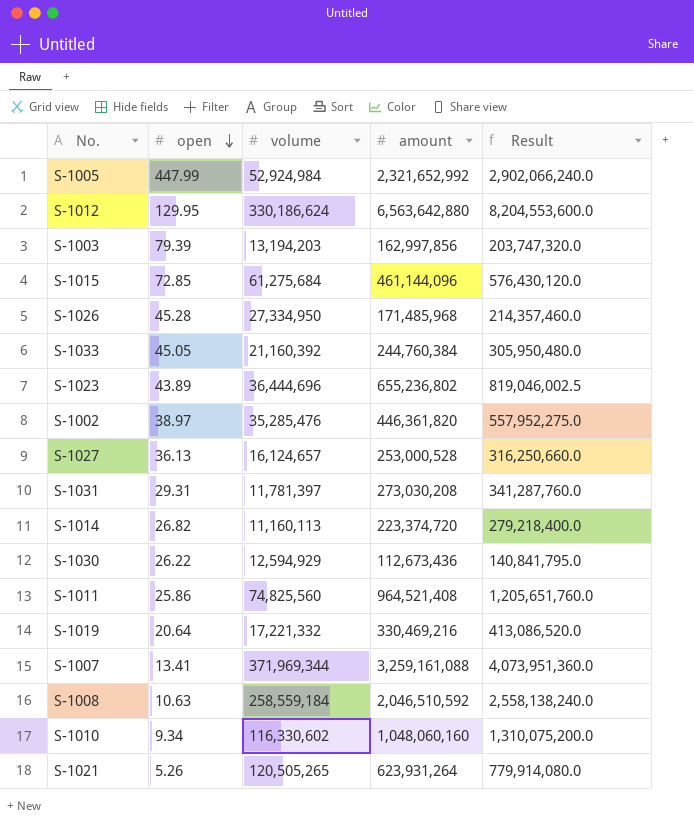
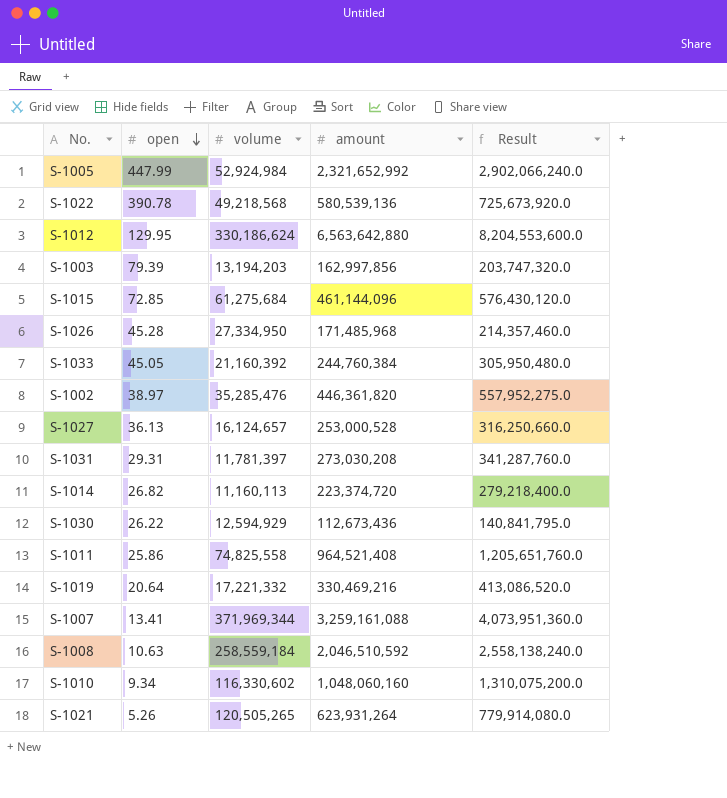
row S-1023: 43.89 | 36,444,696 | 655,236,802 | 819,046,002.5 -> none
row S-1022: none -> 390.78 | 49,218,568 | 580,539,136 | 725,673,920.0
S-1011 | volume: 74,825,560 -> 74,825,558

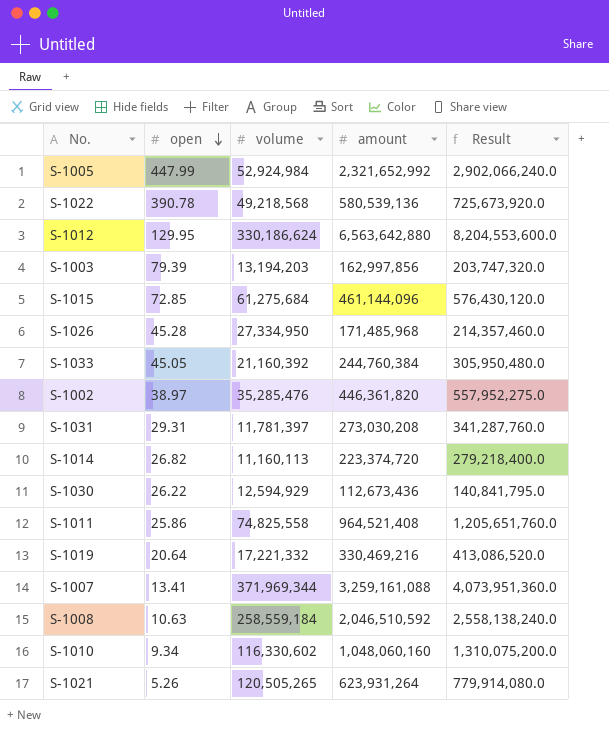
row S-1027: 36.13 | 16,124,657 | 253,000,528 | 316,250,660.0 -> none

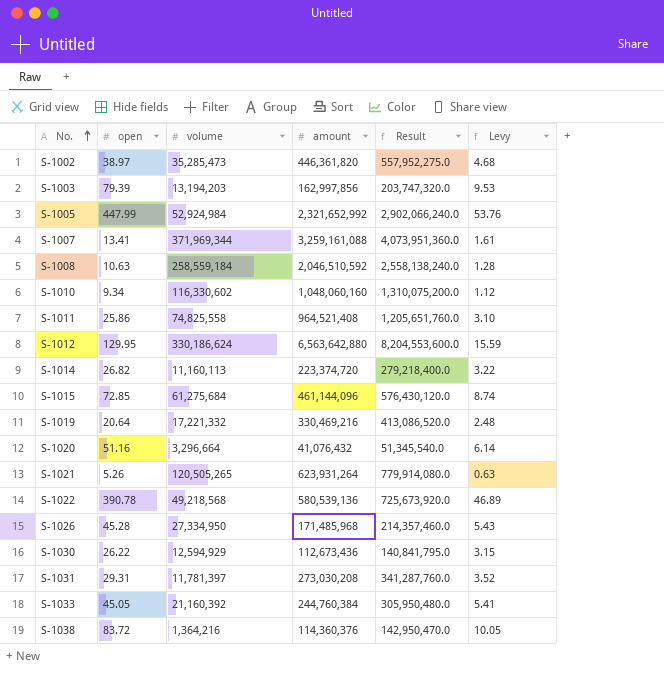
row order: open descending -> No. ascending
column Levy | formula: none -> [open] * 0.12
S-1002 | volume: 35,285,476 -> 35,285,473
row S-1020: none -> 51.16 | 3,296,664 | 41,076,432 | 51,345,540.0 | 6.14
row S-1038: none -> 83.72 | 1,364,216 | 114,360,376 | 142,950,470.0 | 10.05

